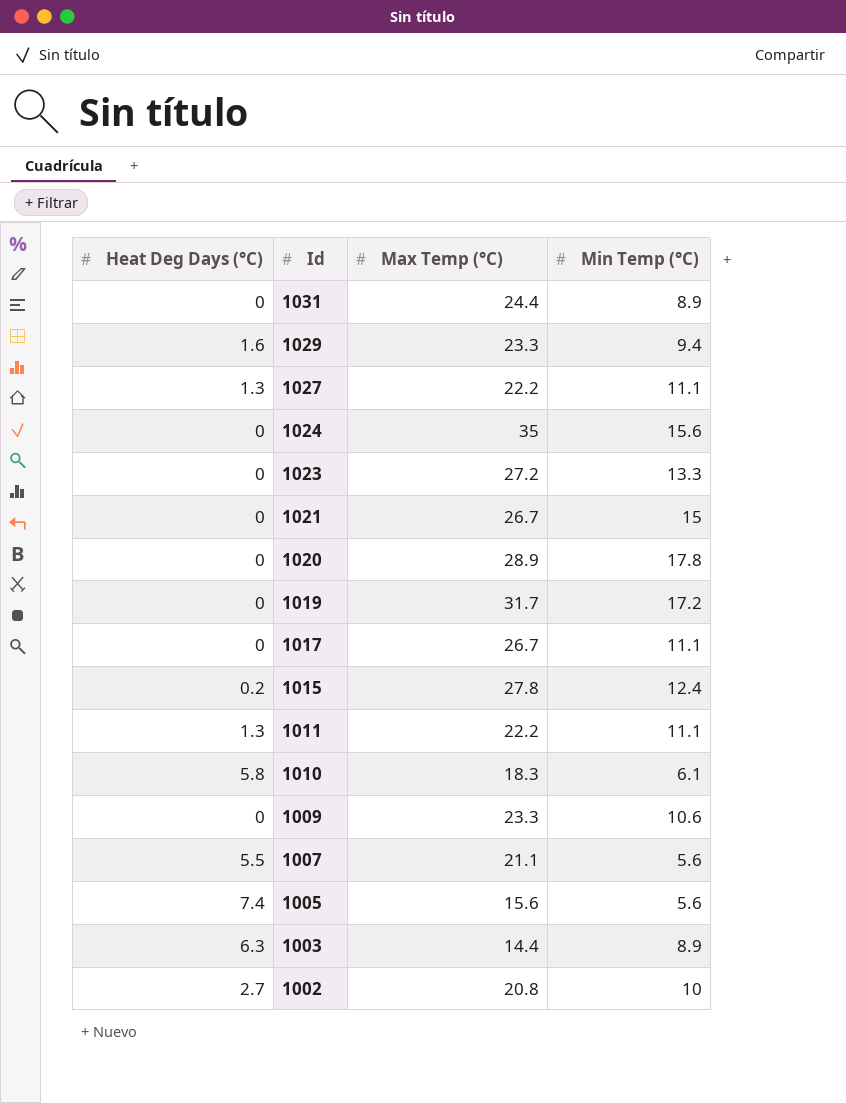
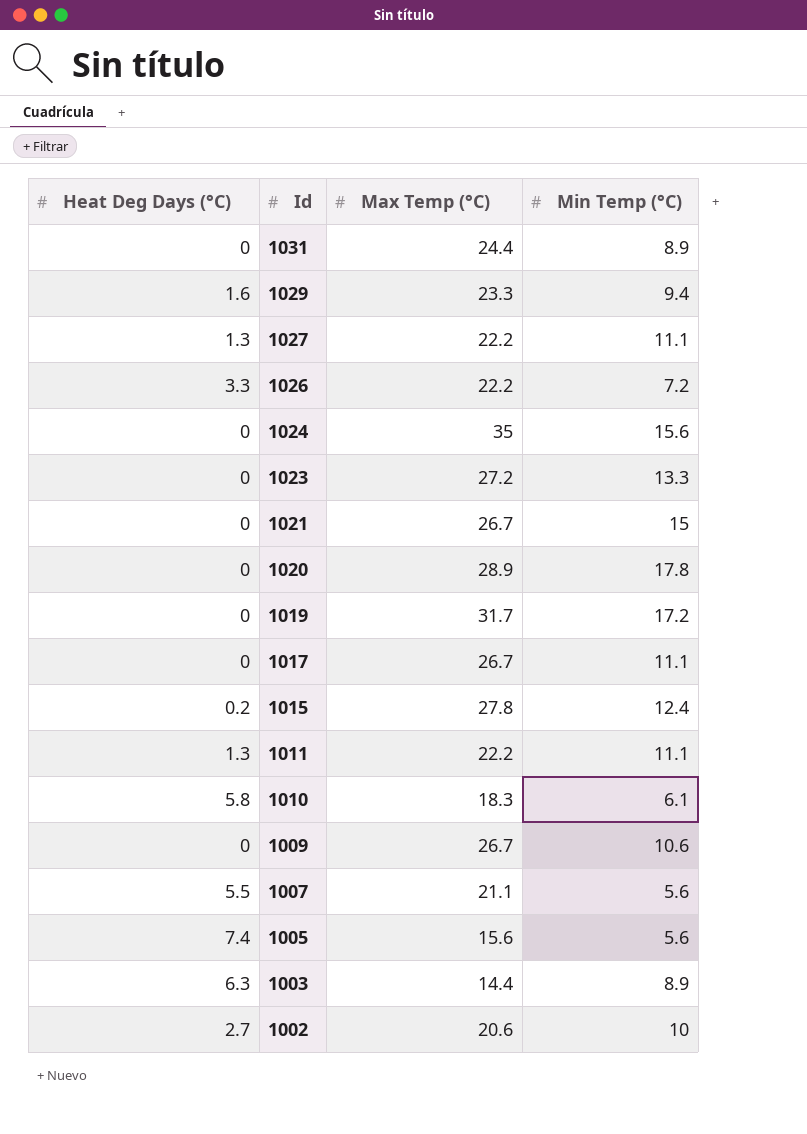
row 1026: none -> 3.3 | 22.2 | 7.2
1009 | Max Temp (°C): 23.3 -> 26.7
1002 | Max Temp (°C): 20.8 -> 20.6

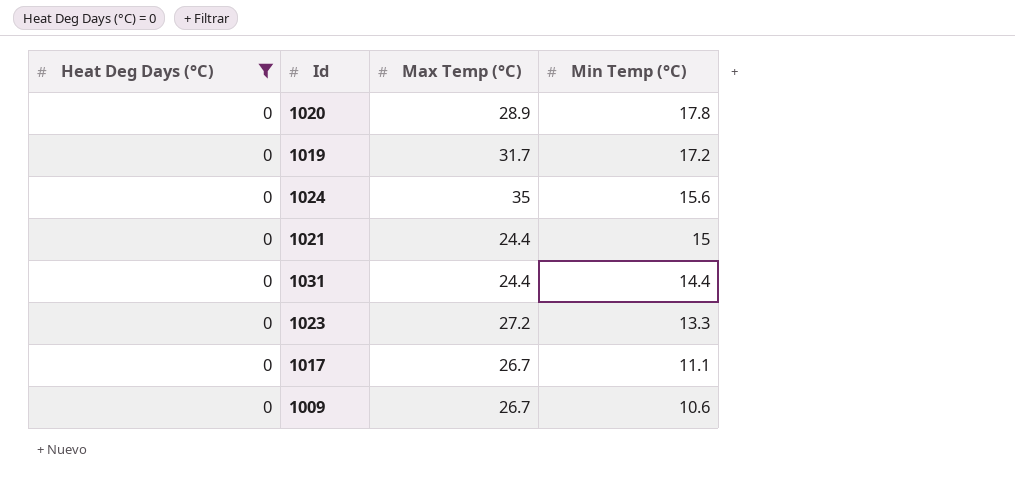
filter: none -> Heat Deg Days (°C) = 0
row order: Id descending -> Min Temp (°C) descending
1021 | Max Temp (°C): 26.7 -> 24.4
1031 | Min Temp (°C): 8.9 -> 14.4

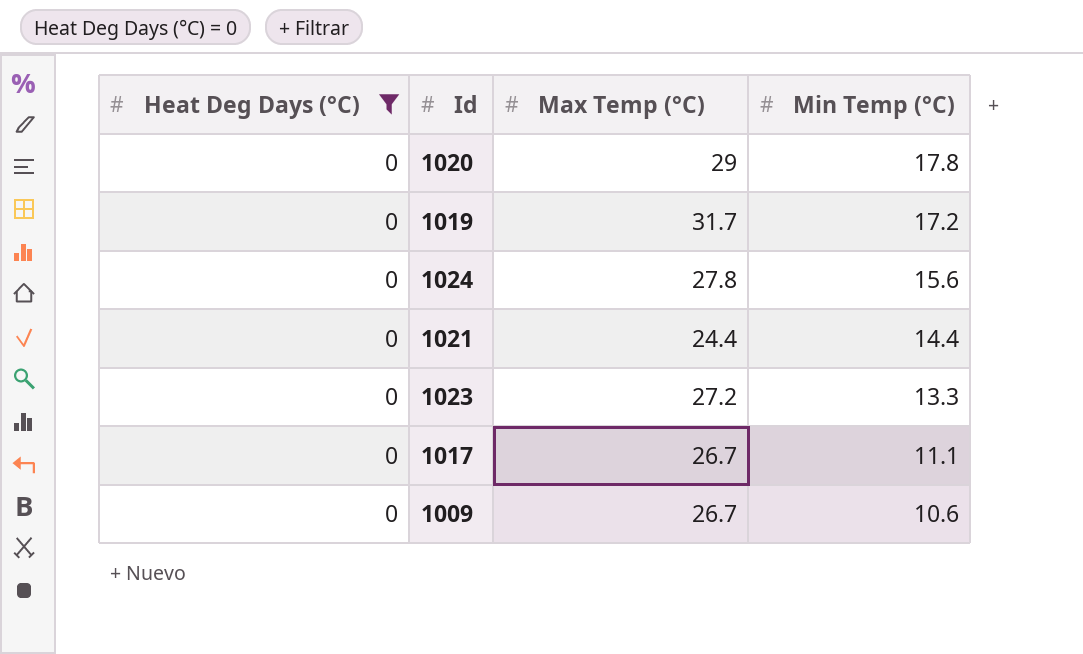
row 1031: 0 | 24.4 | 14.4 -> none
1020 | Max Temp (°C): 28.9 -> 29
1024 | Max Temp (°C): 35 -> 27.8
1021 | Min Temp (°C): 15 -> 14.4

